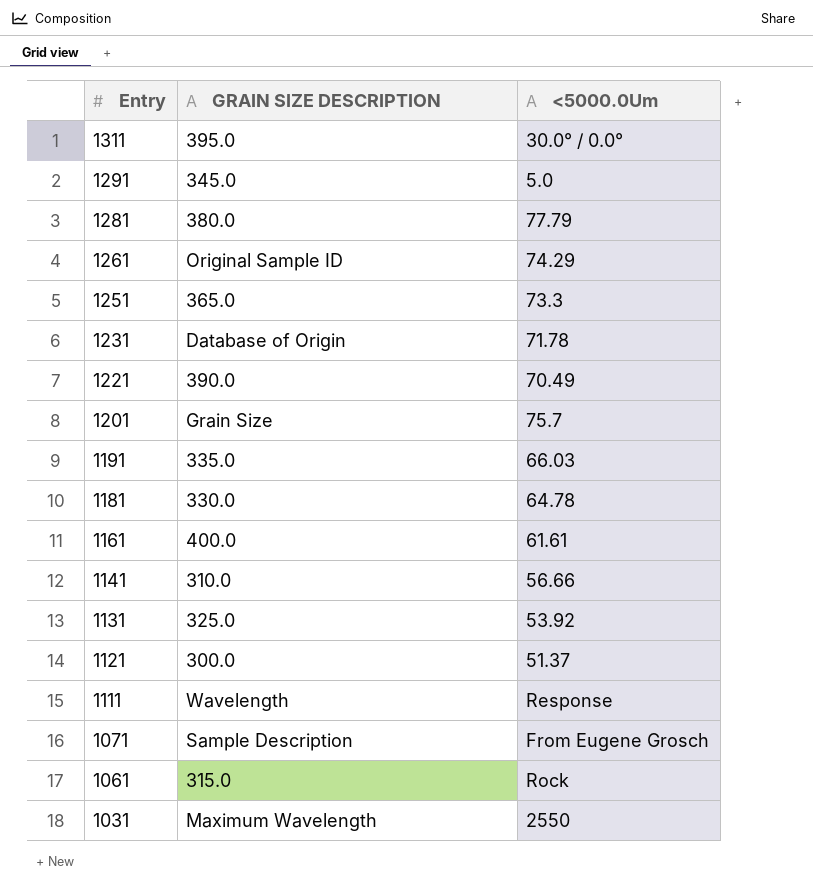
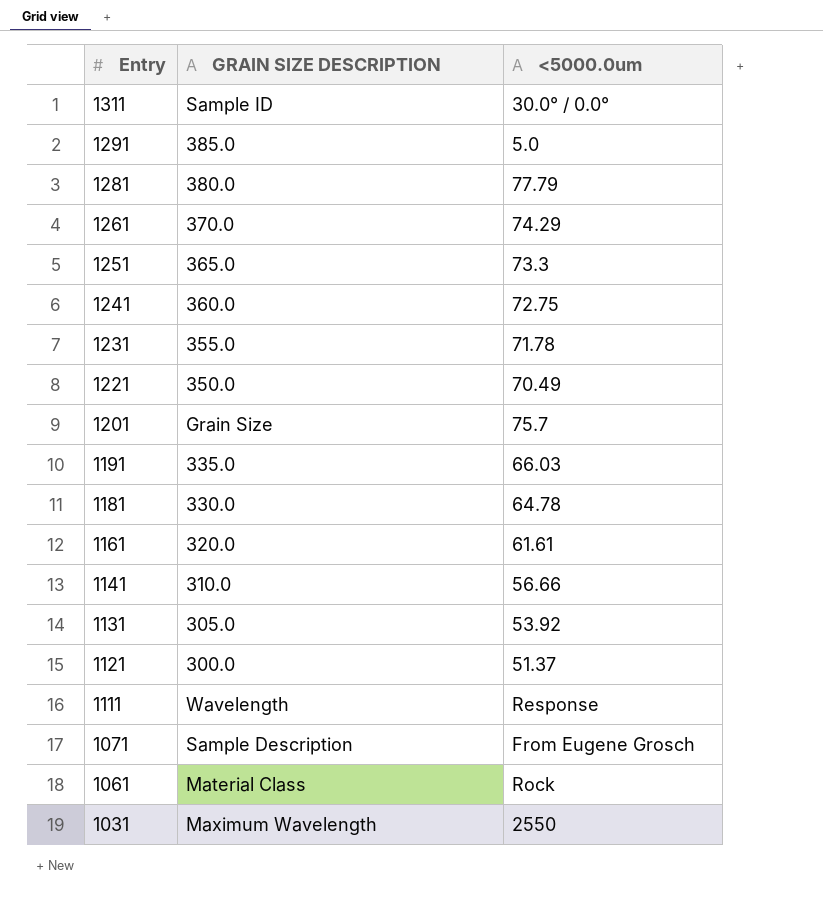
column name: <5000.0Um -> <5000.0um
1311 | GRAIN SIZE DESCRIPTION: 395.0 -> Sample ID
1291 | GRAIN SIZE DESCRIPTION: 345.0 -> 385.0
1261 | GRAIN SIZE DESCRIPTION: Original Sample ID -> 370.0
row 1241: none -> 360.0 | 72.75
1231 | GRAIN SIZE DESCRIPTION: Database of Origin -> 355.0
1221 | GRAIN SIZE DESCRIPTION: 390.0 -> 350.0
1161 | GRAIN SIZE DESCRIPTION: 400.0 -> 320.0
1131 | GRAIN SIZE DESCRIPTION: 325.0 -> 305.0
1061 | GRAIN SIZE DESCRIPTION: 315.0 -> Material Class

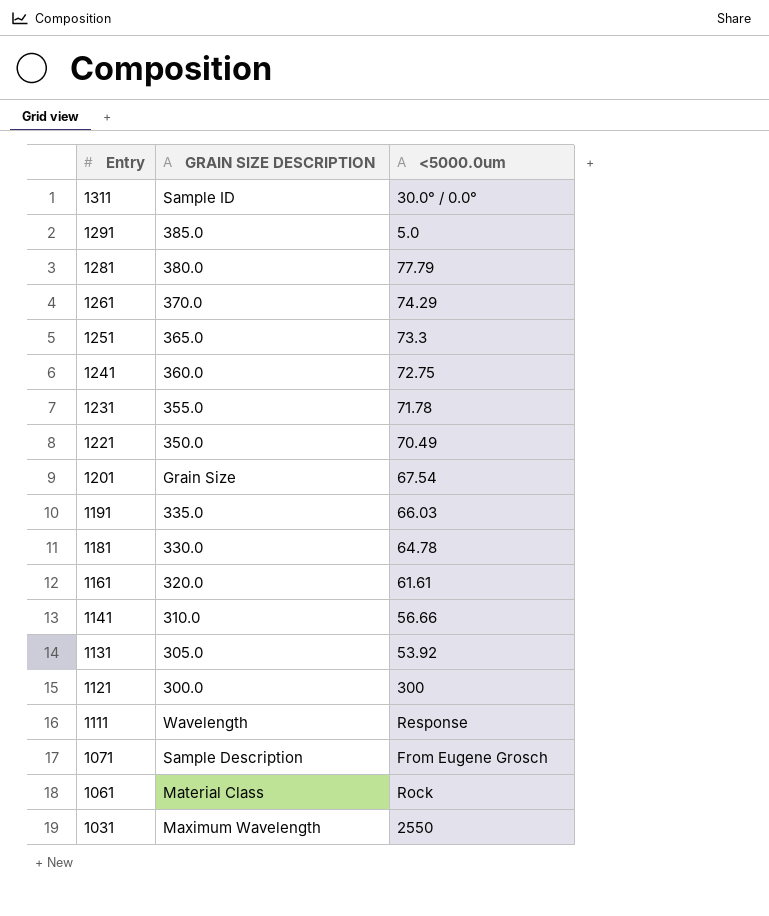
1201 | <5000.0um: 75.7 -> 67.54
1121 | <5000.0um: 51.37 -> 300

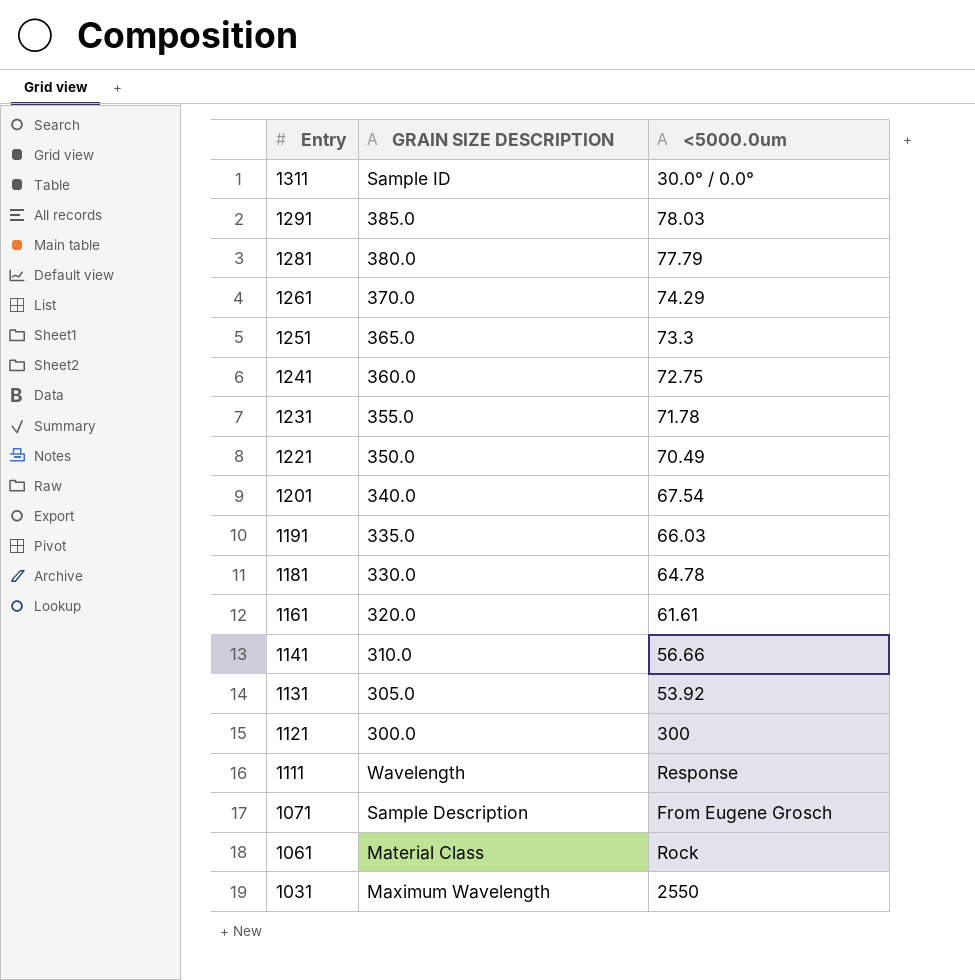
1291 | <5000.0um: 5.0 -> 78.03
1201 | GRAIN SIZE DESCRIPTION: Grain Size -> 340.0

